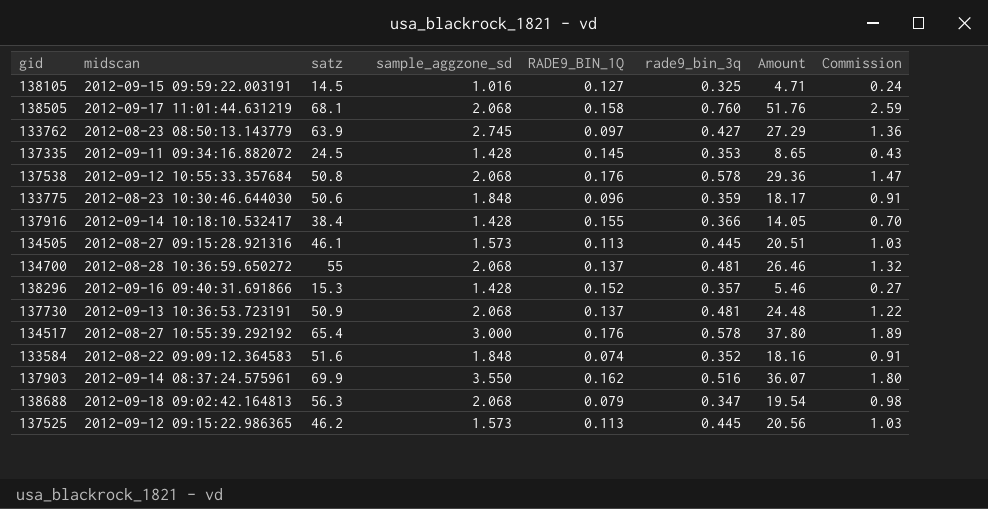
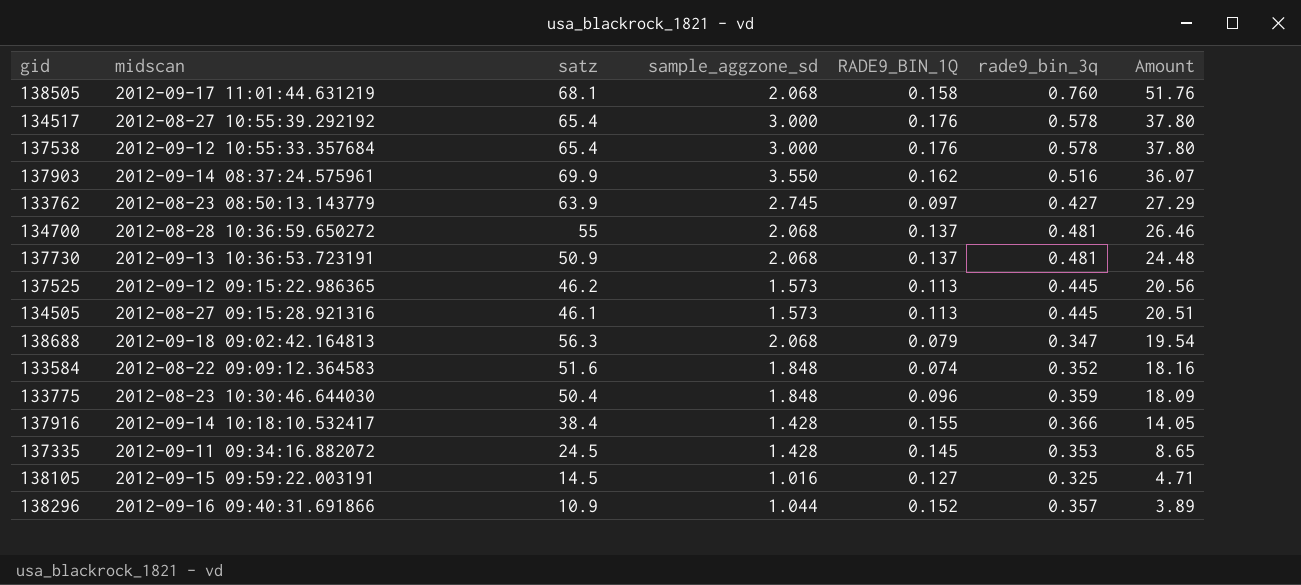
row order: none -> Amount descending
column Commission | formula: [Amount] * 0.05 -> none
137538 | satz: 50.8 -> 65.4
137538 | sample_aggzone_sd: 2.068 -> 3.000
137538 | Amount: 29.36 -> 37.80
133775 | satz: 50.6 -> 50.4
133775 | Amount: 18.17 -> 18.09
138296 | satz: 15.3 -> 10.9
138296 | sample_aggzone_sd: 1.428 -> 1.044
138296 | Amount: 5.46 -> 3.89

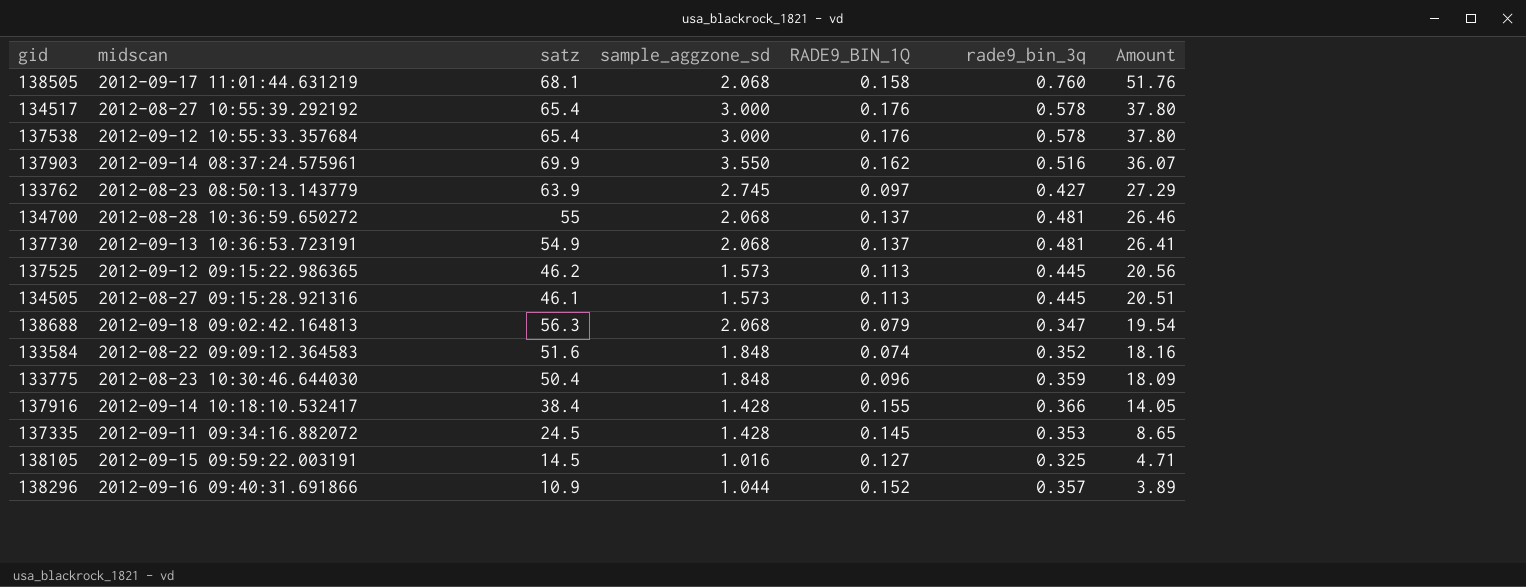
137730 | satz: 50.9 -> 54.9
137730 | Amount: 24.48 -> 26.41

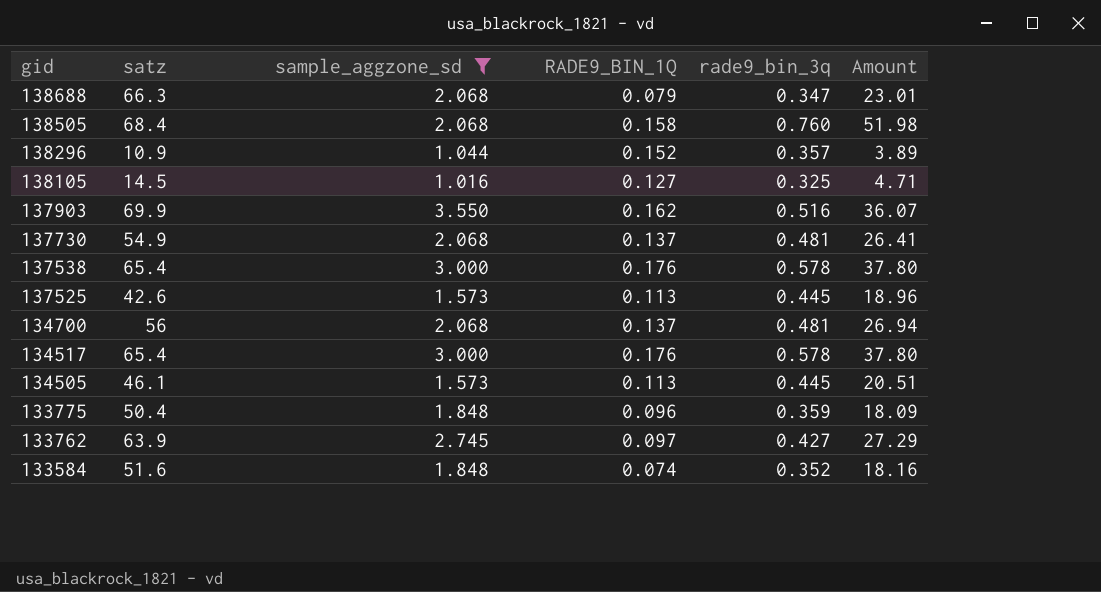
filter: none -> sample_aggzone_sd != 1.428
row order: Amount descending -> gid descending
column midscan | position: 2 -> none
138688 | satz: 56.3 -> 66.3
138688 | Amount: 19.54 -> 23.01
138505 | satz: 68.1 -> 68.4
138505 | Amount: 51.76 -> 51.98
137525 | satz: 46.2 -> 42.6
137525 | Amount: 20.56 -> 18.96
134700 | satz: 55 -> 56
134700 | Amount: 26.46 -> 26.94

